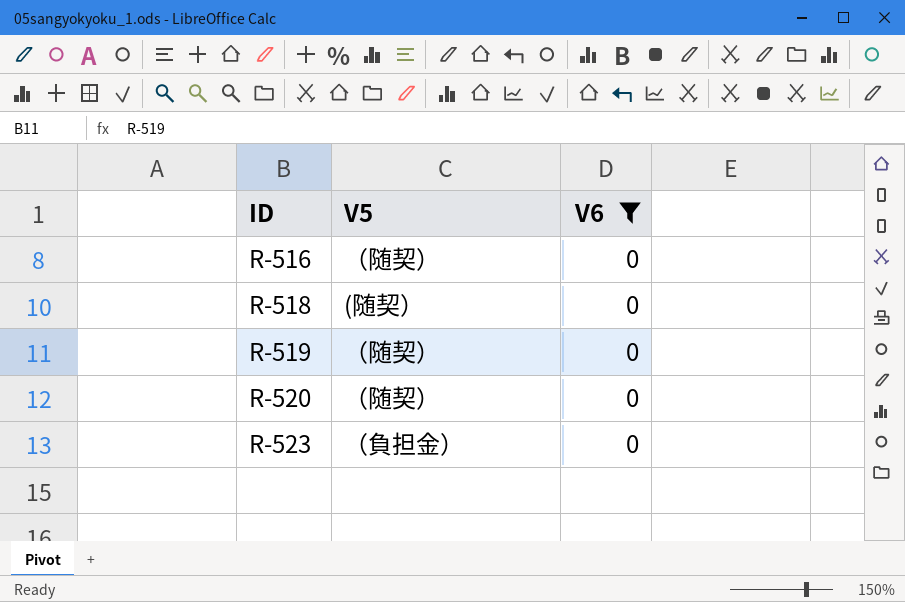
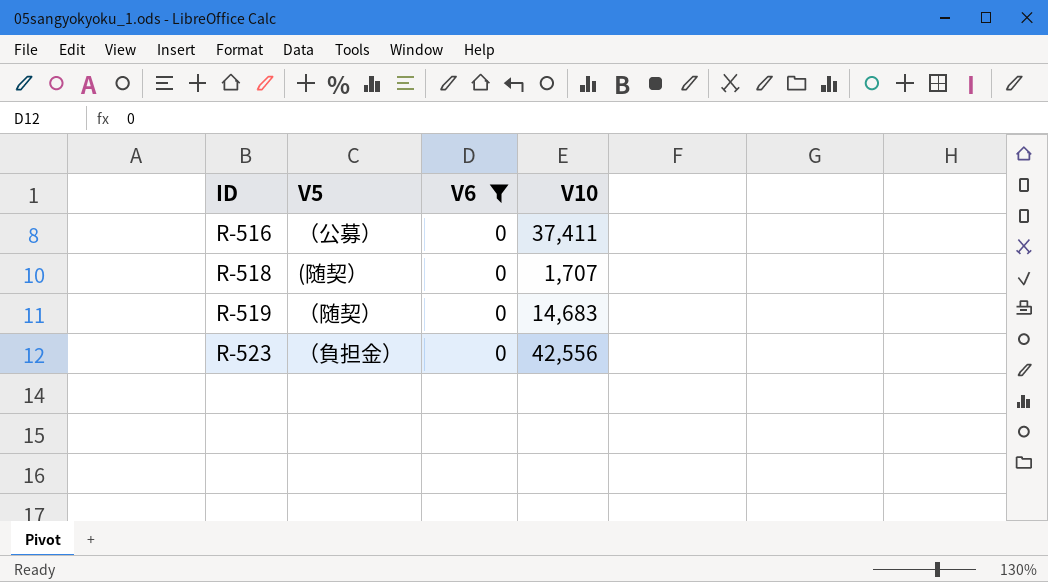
column V10 | position: none -> 4
row R-520: （随契） | 0 -> none
R-516 | V5: （随契） -> （公募）

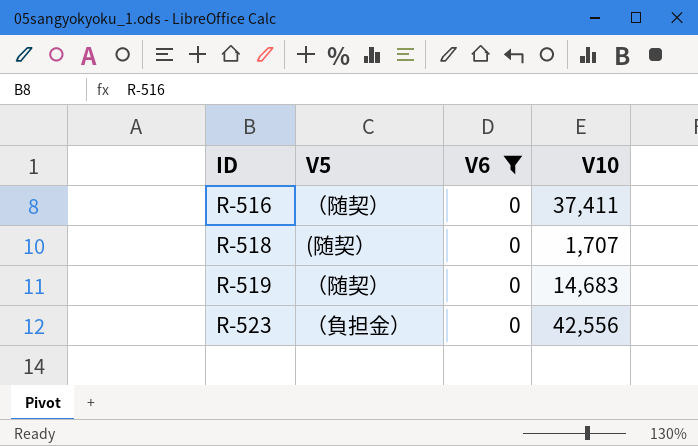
R-516 | V5: （公募） -> （随契）

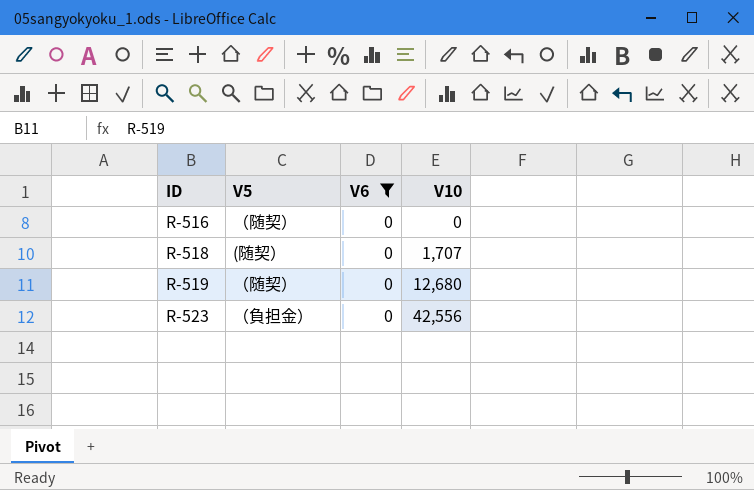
R-516 | V10: 37,411 -> 0
R-519 | V10: 14,683 -> 12,680

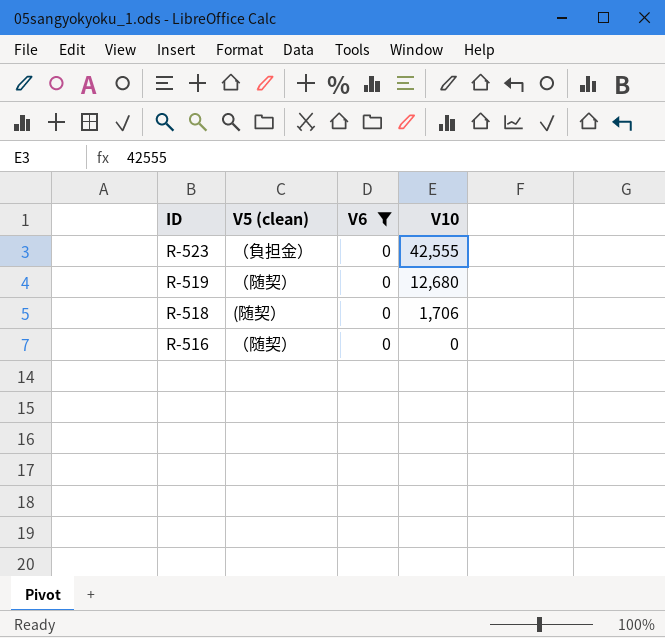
row order: ID ascending -> ID descending
column name: V5 -> V5 (clean)
R-523 | V10: 42,556 -> 42,555
R-518 | V10: 1,707 -> 1,706

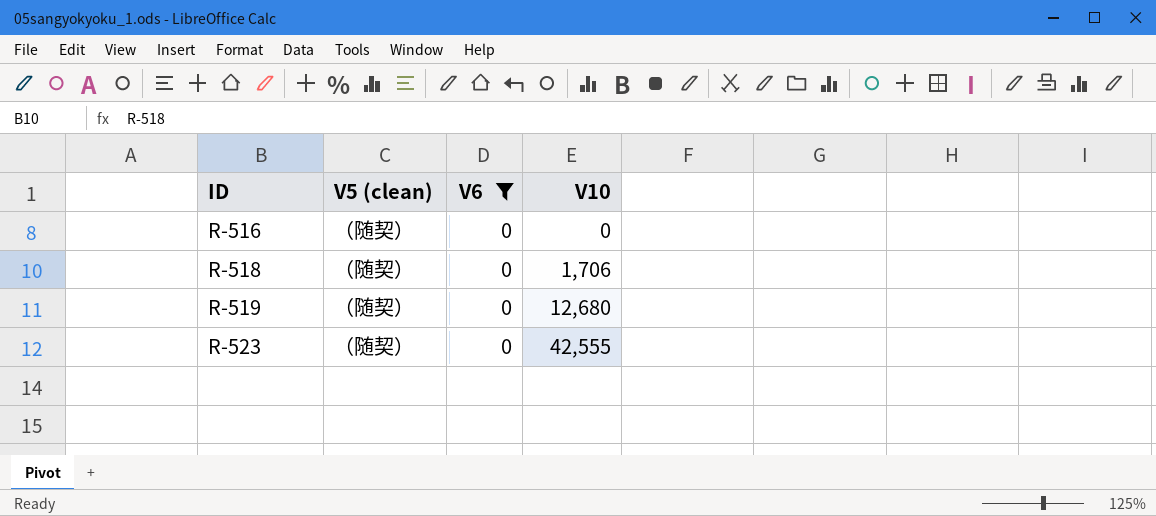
row order: ID descending -> ID ascending
R-518 | V5 (clean): (随契） -> （随契）
R-523 | V5 (clean): （負担金） -> （随契）

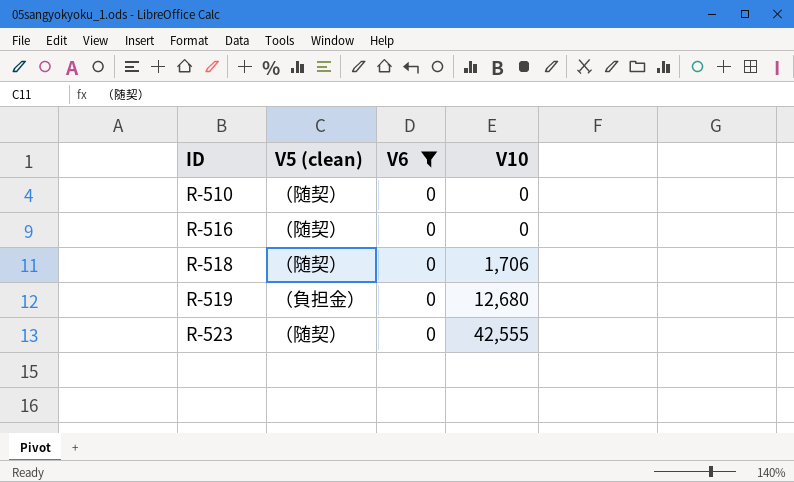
row R-510: none -> （随契） | 0 | 0
R-519 | V5 (clean): （随契） -> （負担金）

